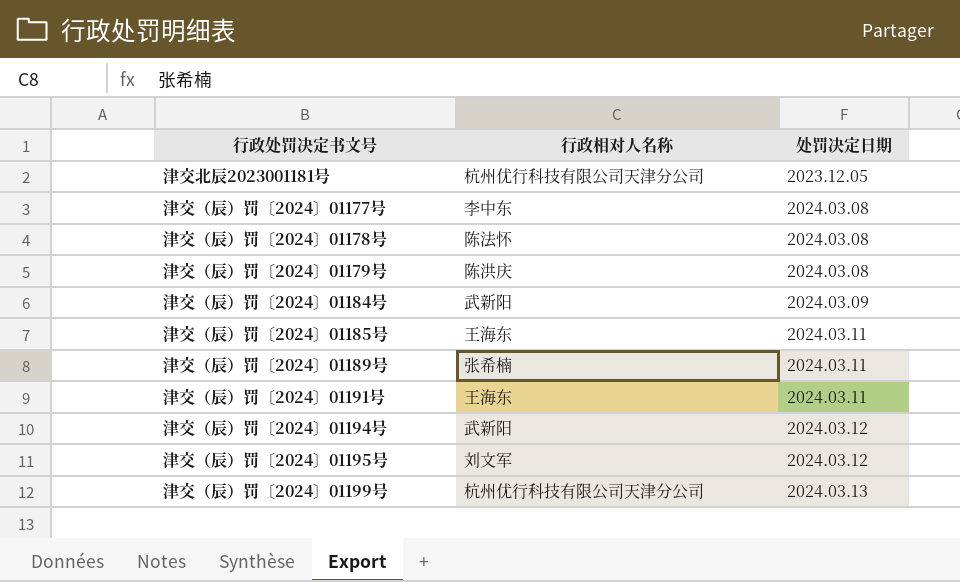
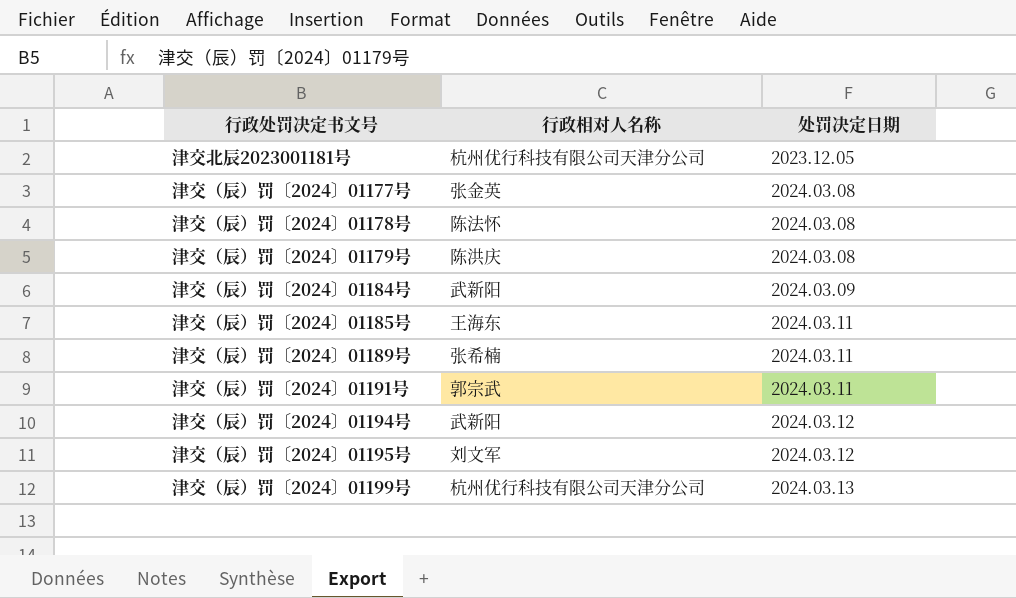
津交（辰）罚〔2024〕01177号 | 行政相对人名称: 李中东 -> 张金英
津交（辰）罚〔2024〕01191号 | 行政相对人名称: 王海东 -> 郭宗武

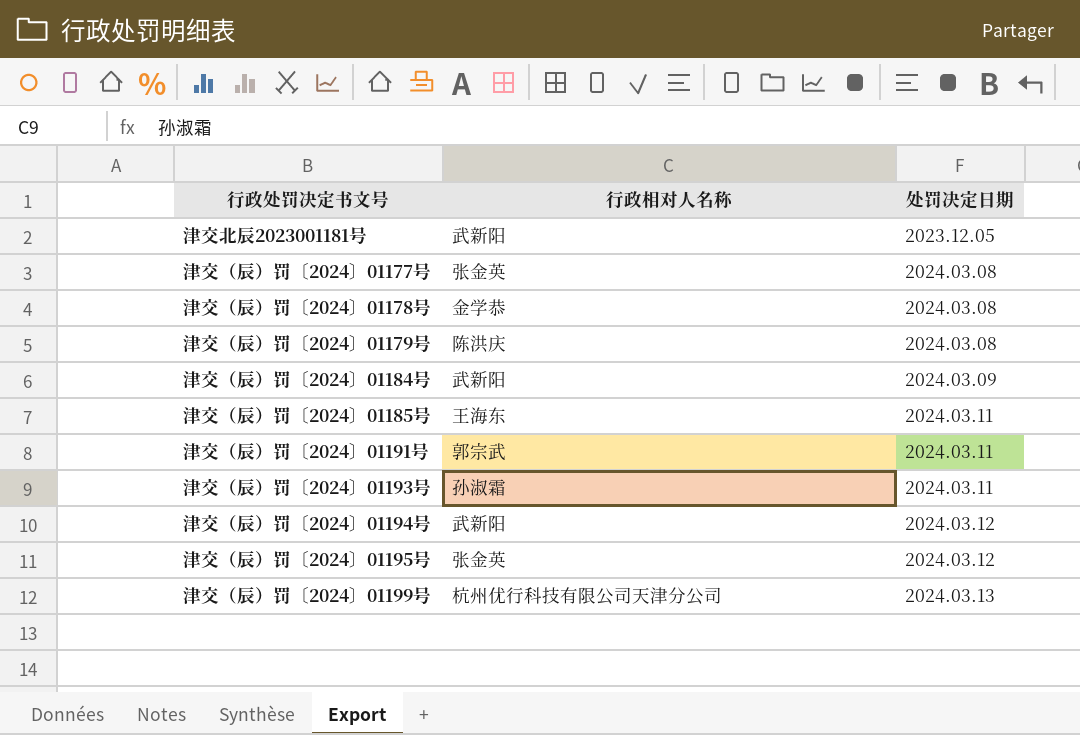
row 津交（辰）罚〔2024〕01189号: 张希楠 | 2024.03.11 -> none
津交北辰2023001181号 | 行政相对人名称: 杭州优行科技有限公司天津分公司 -> 武新阳
津交（辰）罚〔2024〕01178号 | 行政相对人名称: 陈法怀 -> 金学恭
row 津交（辰）罚〔2024〕01193号: none -> 孙淑霜 | 2024.03.11
津交（辰）罚〔2024〕01195号 | 行政相对人名称: 刘文军 -> 张金英

